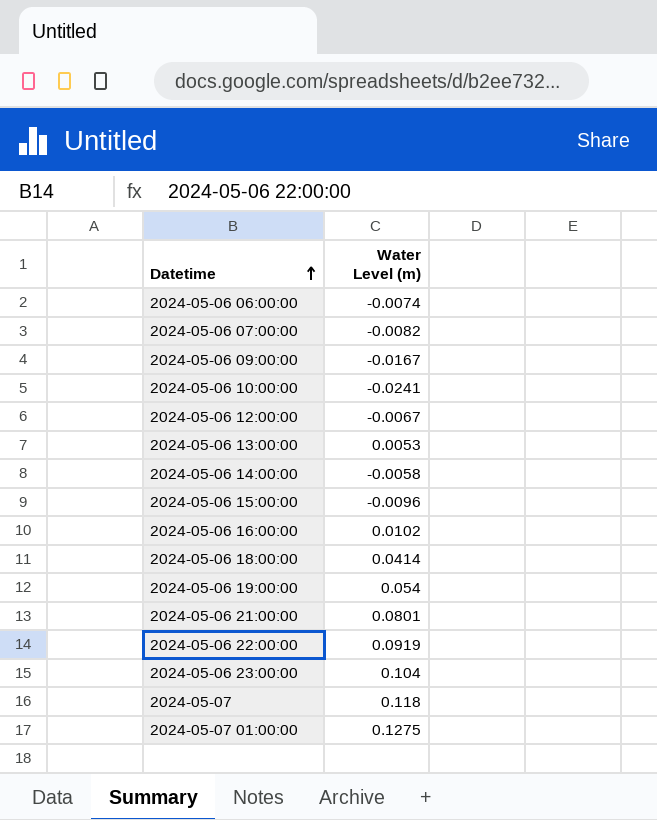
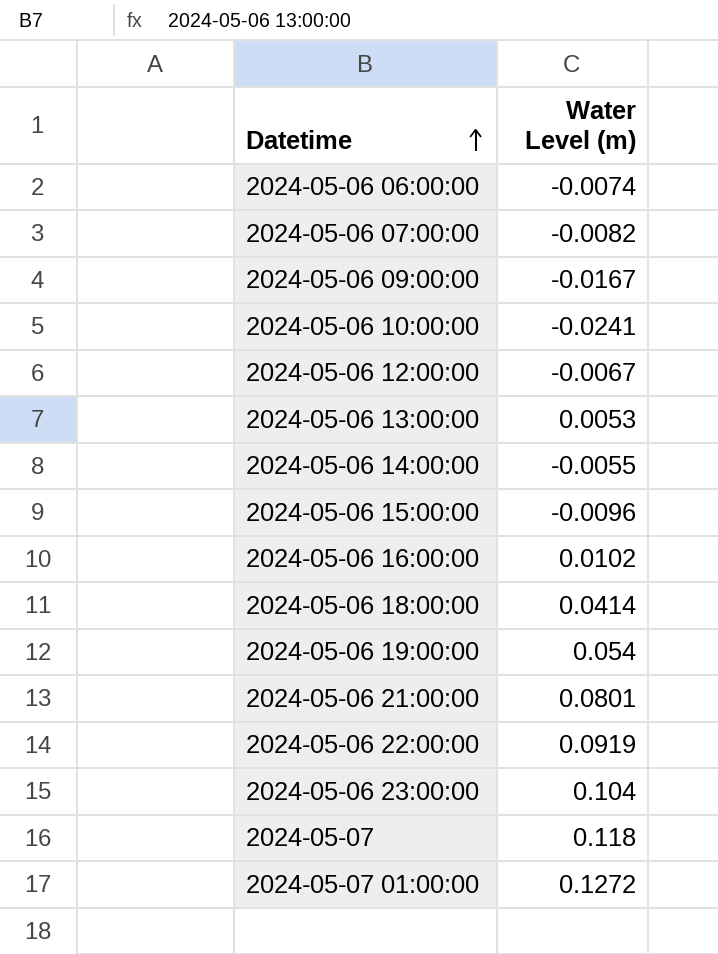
2024-05-06 14:00:00 | Water Level (m): -0.0058 -> -0.0055
2024-05-07 01:00:00 | Water Level (m): 0.1275 -> 0.1272

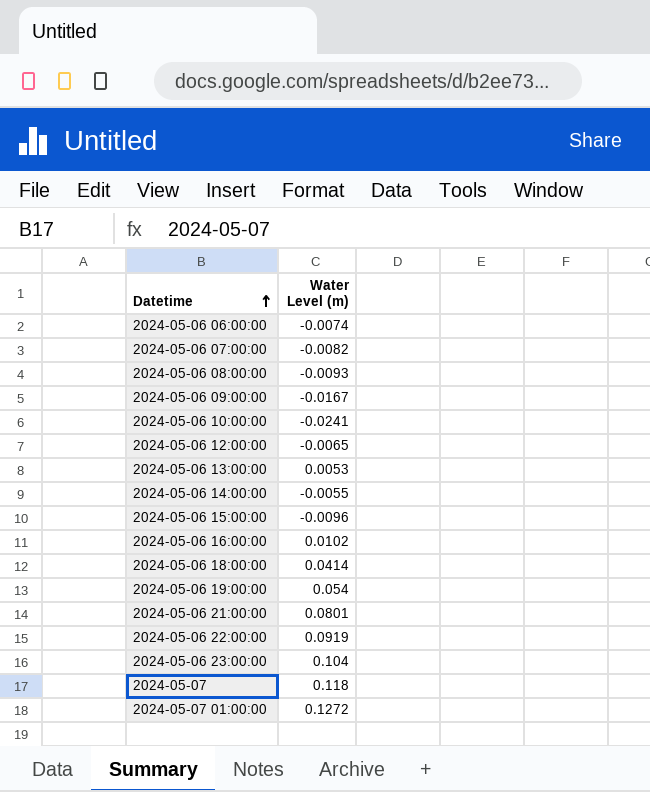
row 2024-05-06 08:00:00: none -> -0.0093
2024-05-06 12:00:00 | Water Level (m): -0.0067 -> -0.0065

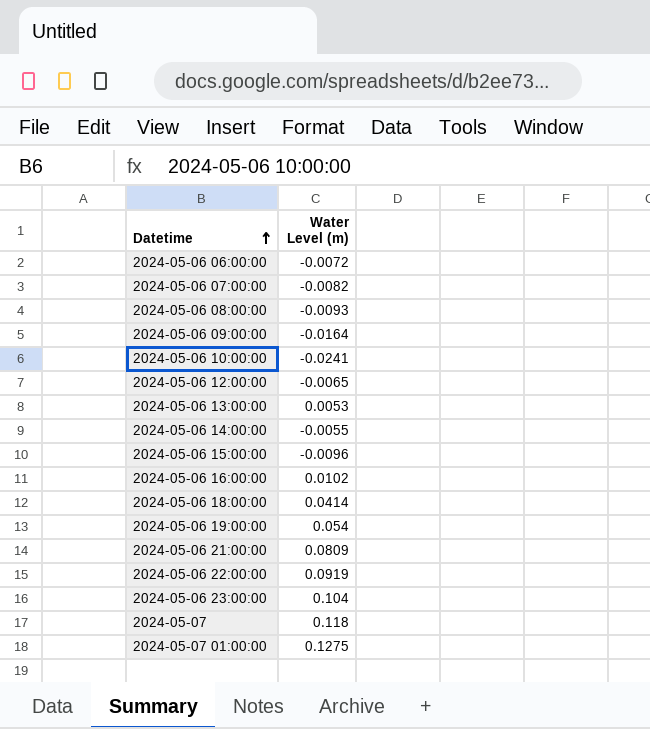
2024-05-06 06:00:00 | Water Level (m): -0.0074 -> -0.0072
2024-05-06 09:00:00 | Water Level (m): -0.0167 -> -0.0164
2024-05-06 21:00:00 | Water Level (m): 0.0801 -> 0.0809
2024-05-07 01:00:00 | Water Level (m): 0.1272 -> 0.1275

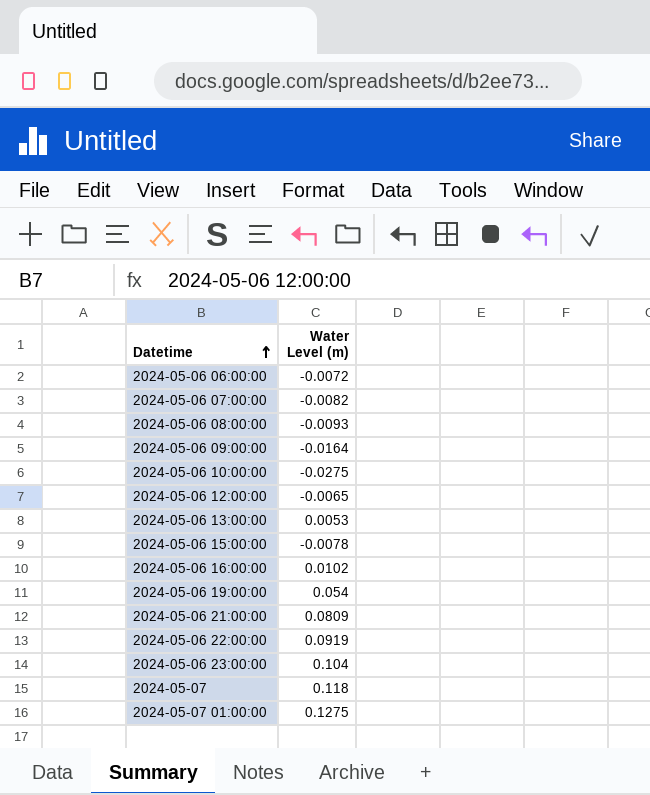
row 2024-05-06 14:00:00: -0.0055 -> none
row 2024-05-06 18:00:00: 0.0414 -> none
2024-05-06 10:00:00 | Water Level (m): -0.0241 -> -0.0275
2024-05-06 15:00:00 | Water Level (m): -0.0096 -> -0.0078

